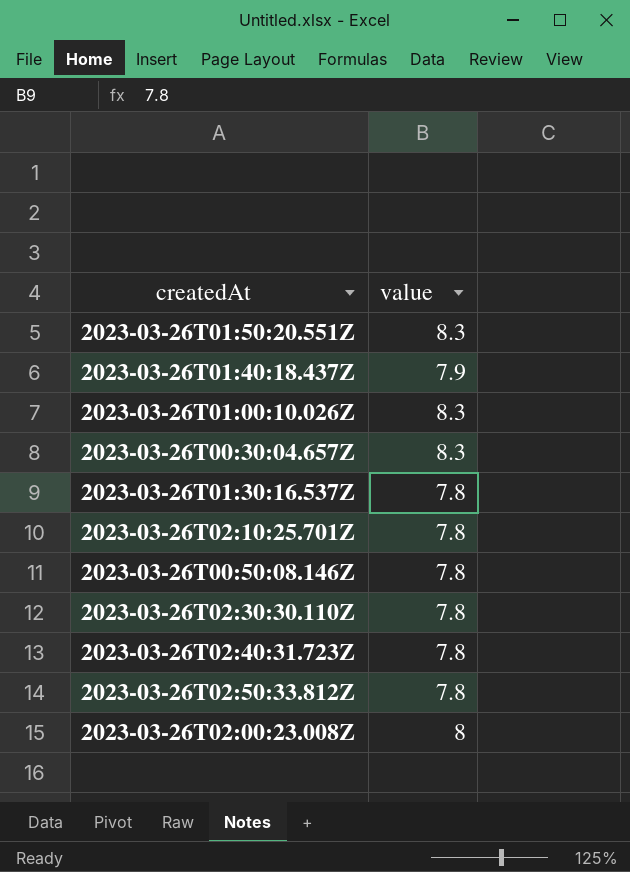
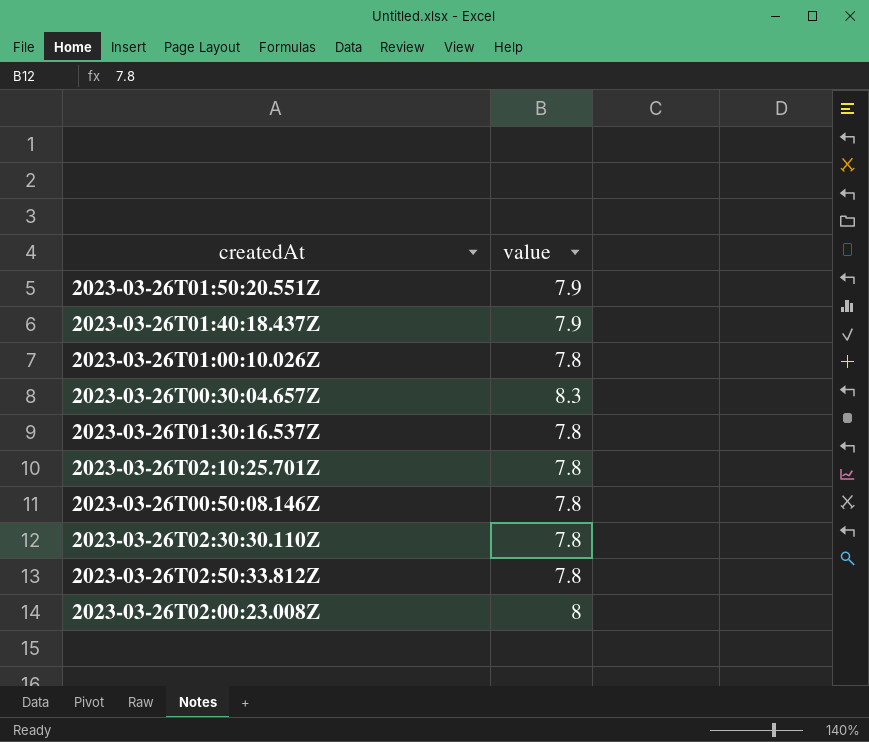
row 2023-03-26T02:40:31.723Z: 7.8 -> none
2023-03-26T01:50:20.551Z | value: 8.3 -> 7.9
2023-03-26T01:00:10.026Z | value: 8.3 -> 7.8

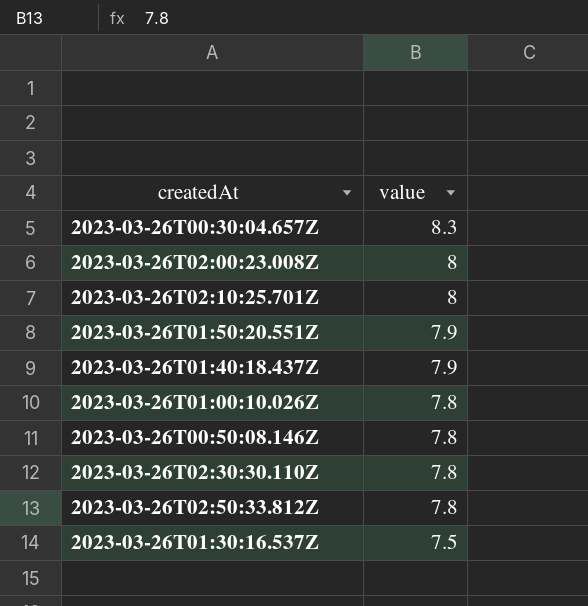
row order: none -> value descending
2023-03-26T02:10:25.701Z | value: 7.8 -> 8
2023-03-26T01:30:16.537Z | value: 7.8 -> 7.5

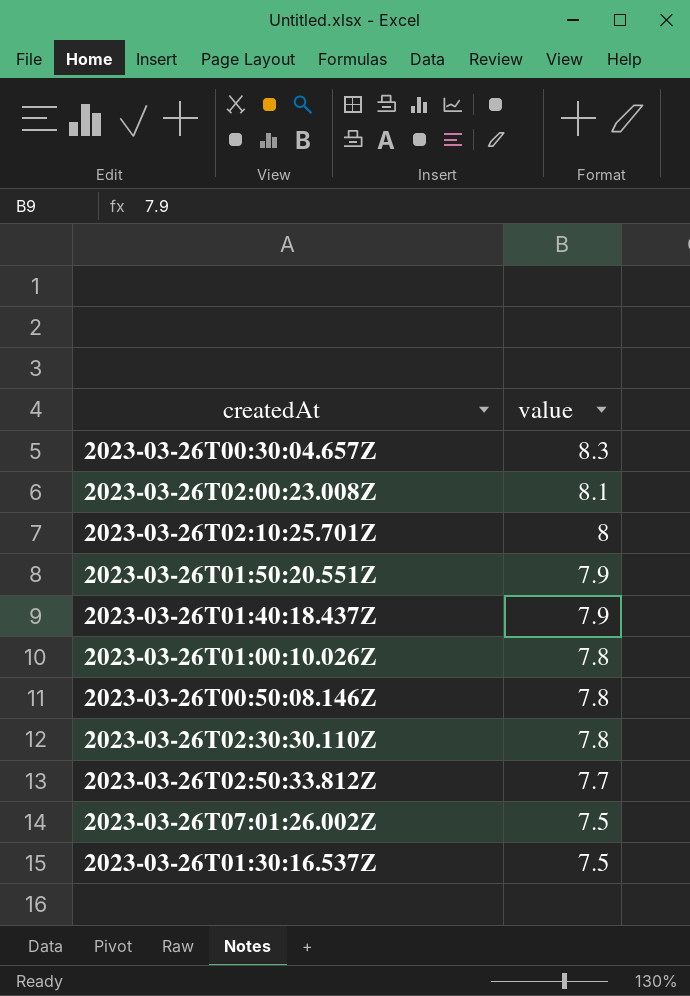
2023-03-26T02:00:23.008Z | value: 8 -> 8.1
2023-03-26T02:50:33.812Z | value: 7.8 -> 7.7
row 2023-03-26T07:01:26.002Z: none -> 7.5

